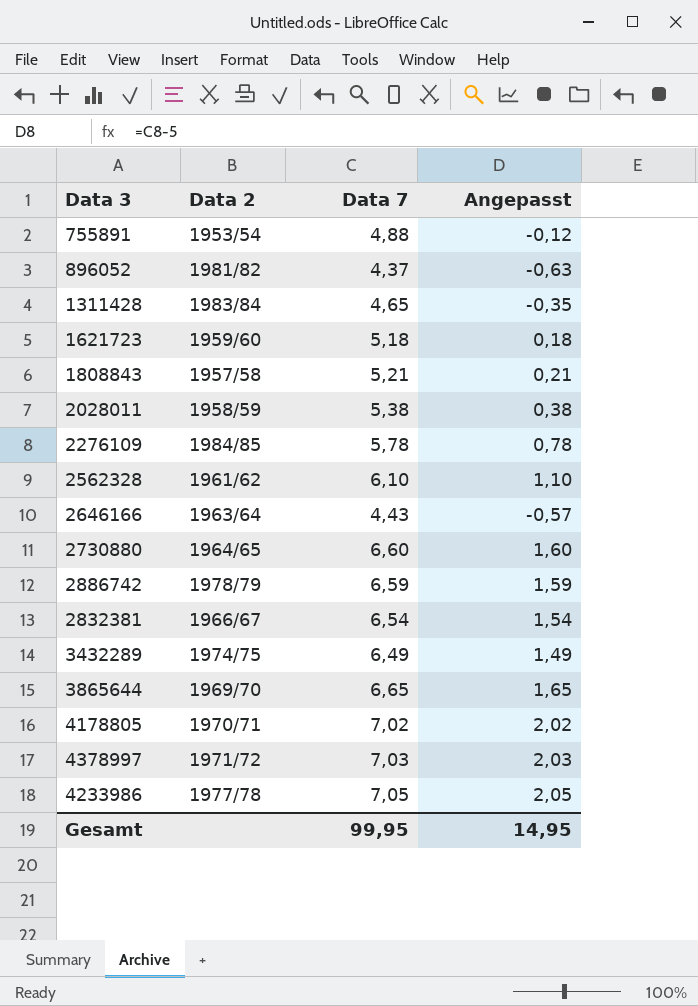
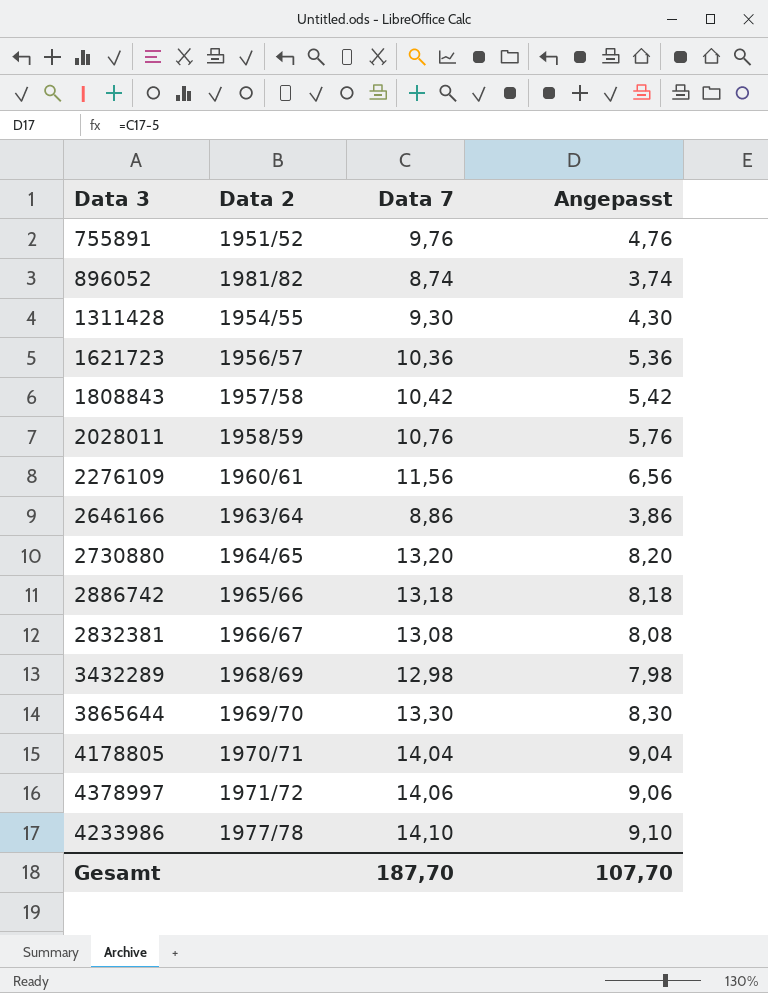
row 2562328: 1961/62 | 6,10 | 1,10 -> none
755891 | Data 2: 1953/54 -> 1951/52
755891 | Data 7: 4,88 -> 9,76
755891 | Angepasst: -0,12 -> 4,76
896052 | Data 7: 4,37 -> 8,74
896052 | Angepasst: -0,63 -> 3,74
1311428 | Data 2: 1983/84 -> 1954/55
1311428 | Data 7: 4,65 -> 9,30
1311428 | Angepasst: -0,35 -> 4,30
1621723 | Data 2: 1959/60 -> 1956/57
1621723 | Data 7: 5,18 -> 10,36
1621723 | Angepasst: 0,18 -> 5,36
1808843 | Data 7: 5,21 -> 10,42
1808843 | Angepasst: 0,21 -> 5,42
2028011 | Data 7: 5,38 -> 10,76
2028011 | Angepasst: 0,38 -> 5,76
2276109 | Data 2: 1984/85 -> 1960/61
2276109 | Data 7: 5,78 -> 11,56
2276109 | Angepasst: 0,78 -> 6,56
2646166 | Data 7: 4,43 -> 8,86
2646166 | Angepasst: -0,57 -> 3,86
2730880 | Data 7: 6,60 -> 13,20
2730880 | Angepasst: 1,60 -> 8,20
2886742 | Data 2: 1978/79 -> 1965/66
2886742 | Data 7: 6,59 -> 13,18
2886742 | Angepasst: 1,59 -> 8,18
2832381 | Data 7: 6,54 -> 13,08
2832381 | Angepasst: 1,54 -> 8,08
3432289 | Data 2: 1974/75 -> 1968/69
3432289 | Data 7: 6,49 -> 12,98
3432289 | Angepasst: 1,49 -> 7,98
3865644 | Data 7: 6,65 -> 13,30
3865644 | Angepasst: 1,65 -> 8,30
4178805 | Data 7: 7,02 -> 14,04
4178805 | Angepasst: 2,02 -> 9,04
4378997 | Data 7: 7,03 -> 14,06
4378997 | Angepasst: 2,03 -> 9,06
4233986 | Data 7: 7,05 -> 14,10
4233986 | Angepasst: 2,05 -> 9,10
Gesamt | Data 7: 99,95 -> 187,70
Gesamt | Angepasst: 14,95 -> 107,70

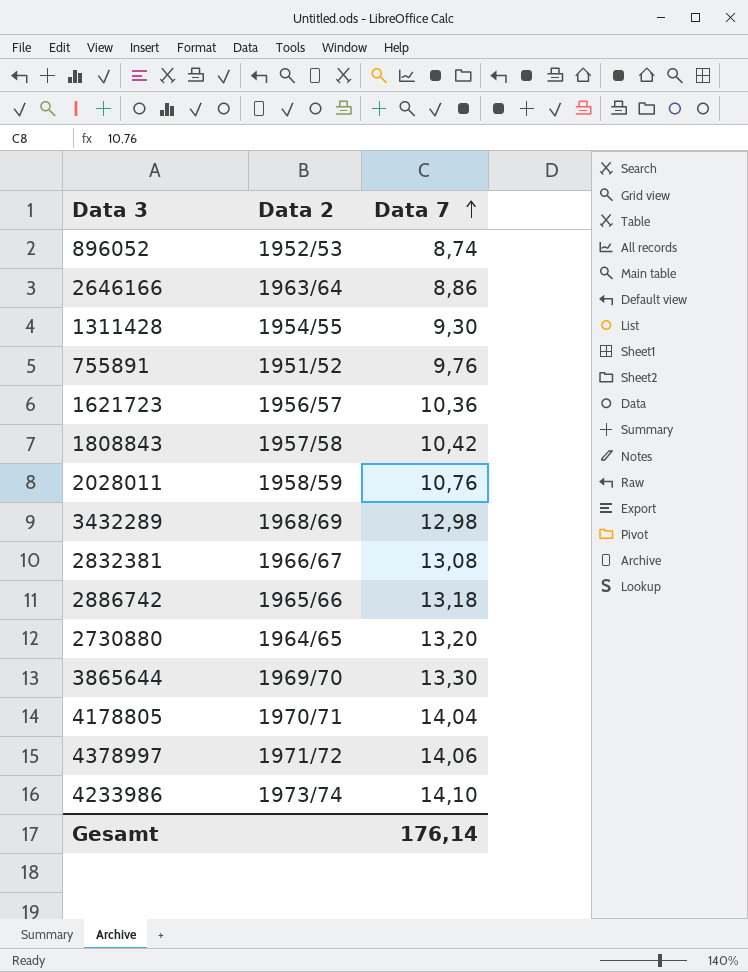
row order: none -> Data 7 ascending
column Angepasst | formula: [Data 7] - 5 -> none
row 2276109: 1960/61 | 11,56 | 6,56 -> none
896052 | Data 2: 1981/82 -> 1952/53
4233986 | Data 2: 1977/78 -> 1973/74
Gesamt | Data 7: 187,70 -> 176,14

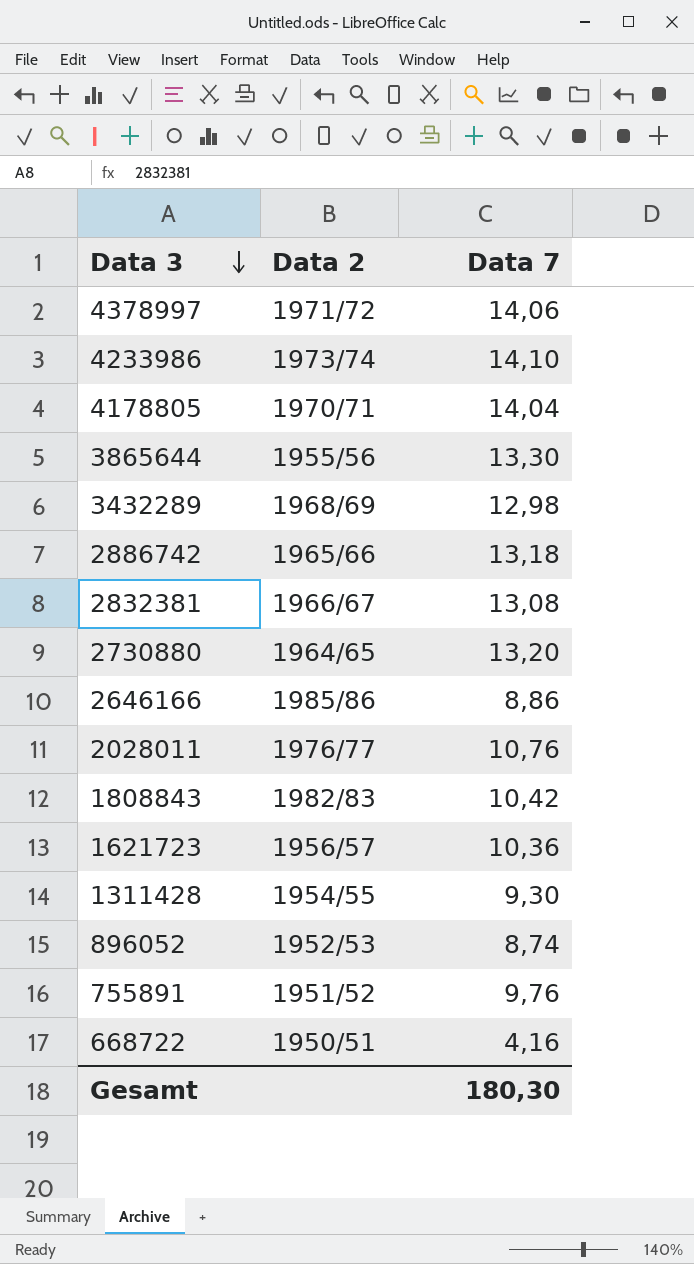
row order: Data 7 ascending -> Data 3 descending
3865644 | Data 2: 1969/70 -> 1955/56
2646166 | Data 2: 1963/64 -> 1985/86
2028011 | Data 2: 1958/59 -> 1976/77
1808843 | Data 2: 1957/58 -> 1982/83
row 668722: none -> 1950/51 | 4,16
Gesamt | Data 7: 176,14 -> 180,30

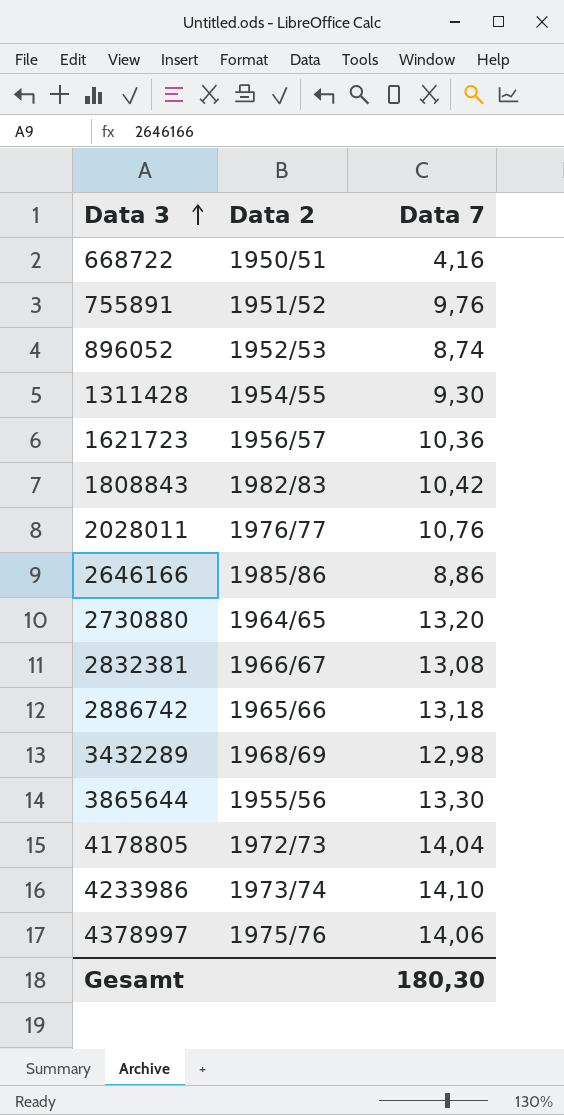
row order: Data 3 descending -> Data 3 ascending
4178805 | Data 2: 1970/71 -> 1972/73
4378997 | Data 2: 1971/72 -> 1975/76

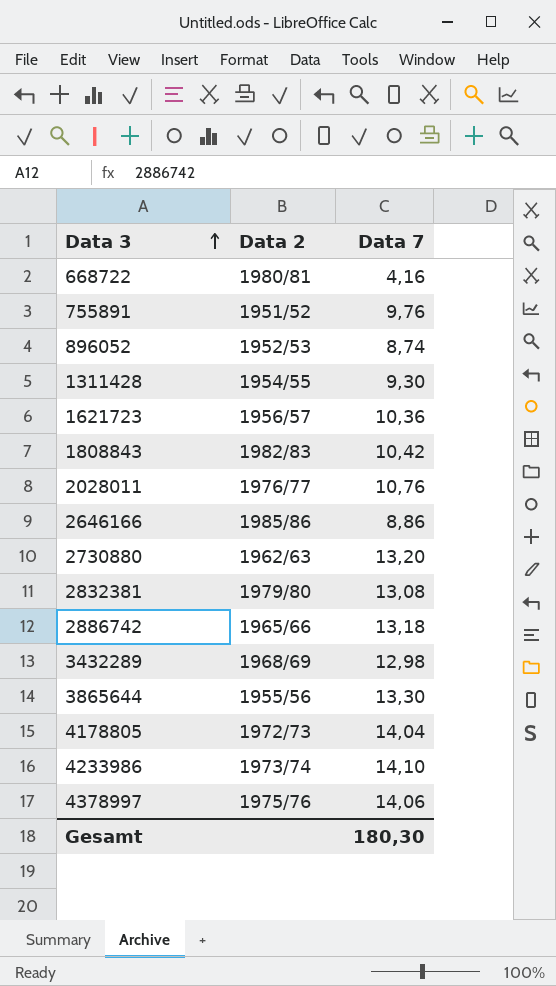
668722 | Data 2: 1950/51 -> 1980/81
2730880 | Data 2: 1964/65 -> 1962/63
2832381 | Data 2: 1966/67 -> 1979/80

